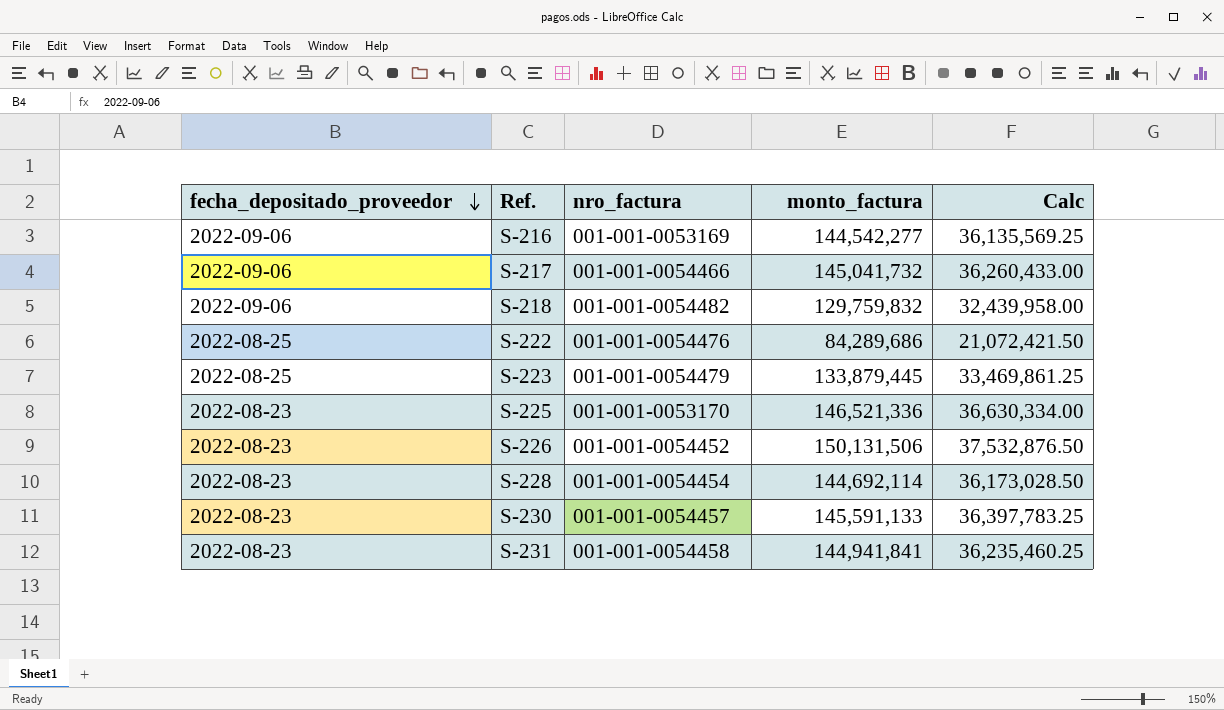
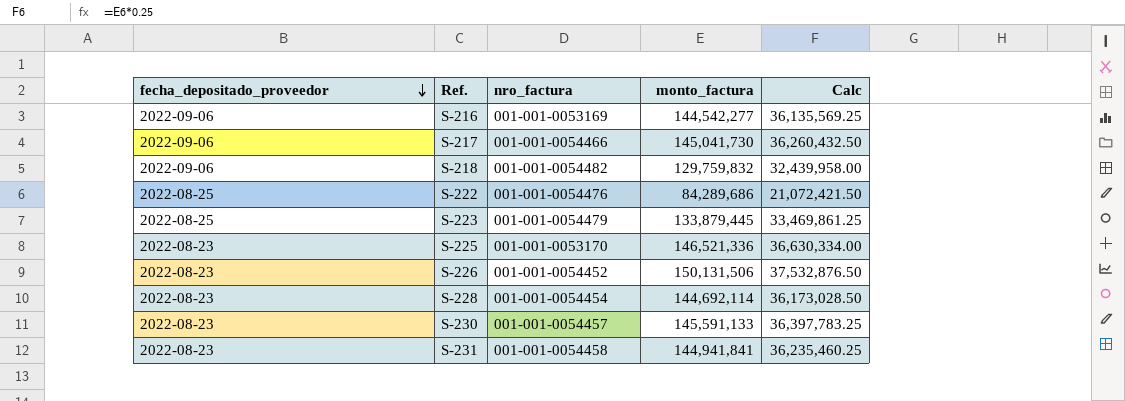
S-217 | monto_factura: 145,041,732 -> 145,041,730
S-217 | Calc: 36,260,433.00 -> 36,260,432.50

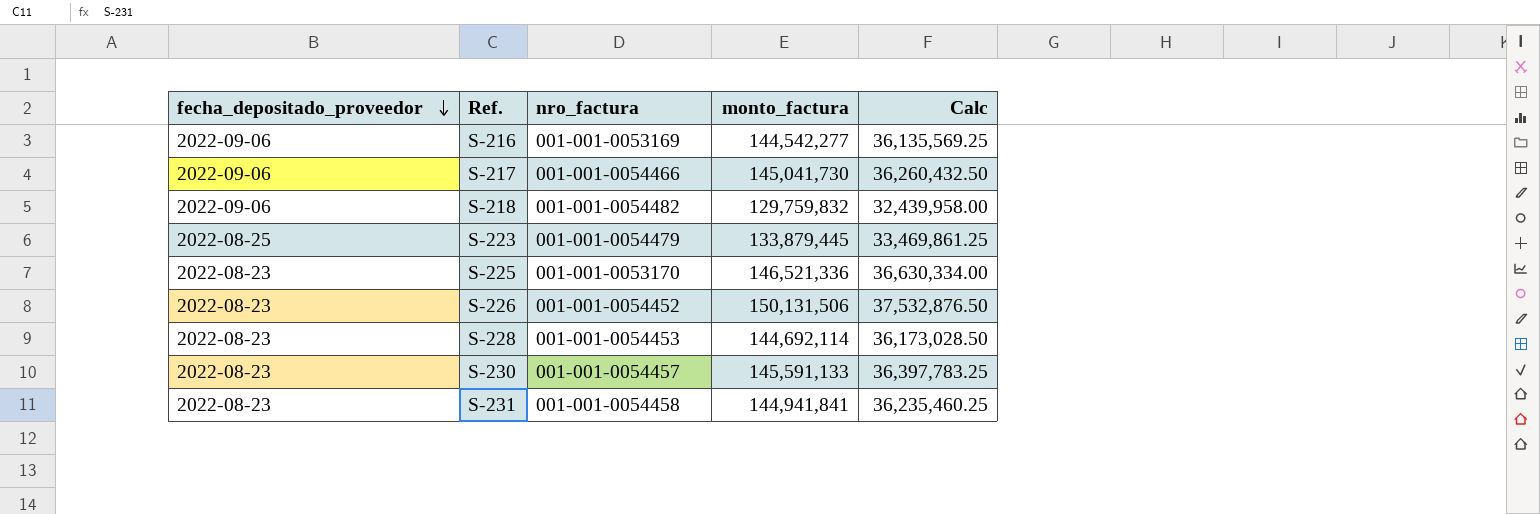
row S-222: 2022-08-25 | 001-001-0054476 | 84,289,686 | 21,072,421.50 -> none
S-228 | nro_factura: 001-001-0054454 -> 001-001-0054453

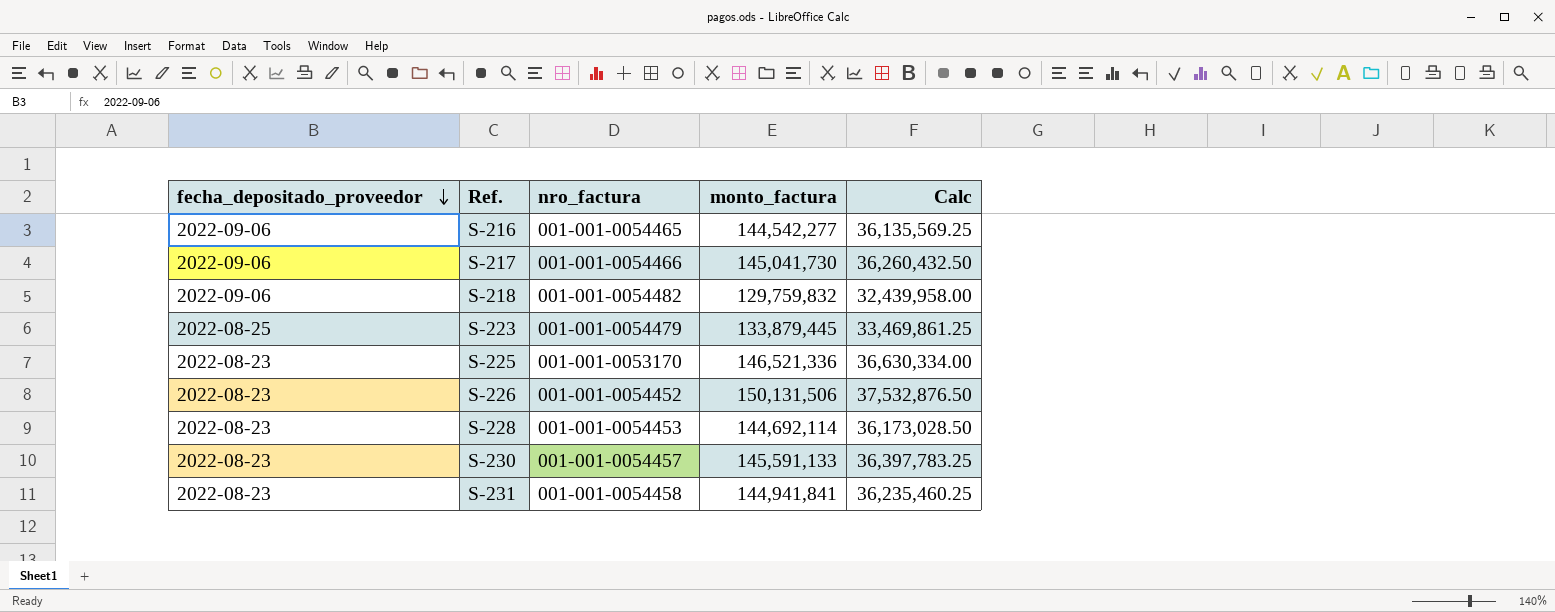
S-216 | nro_factura: 001-001-0053169 -> 001-001-0054465

